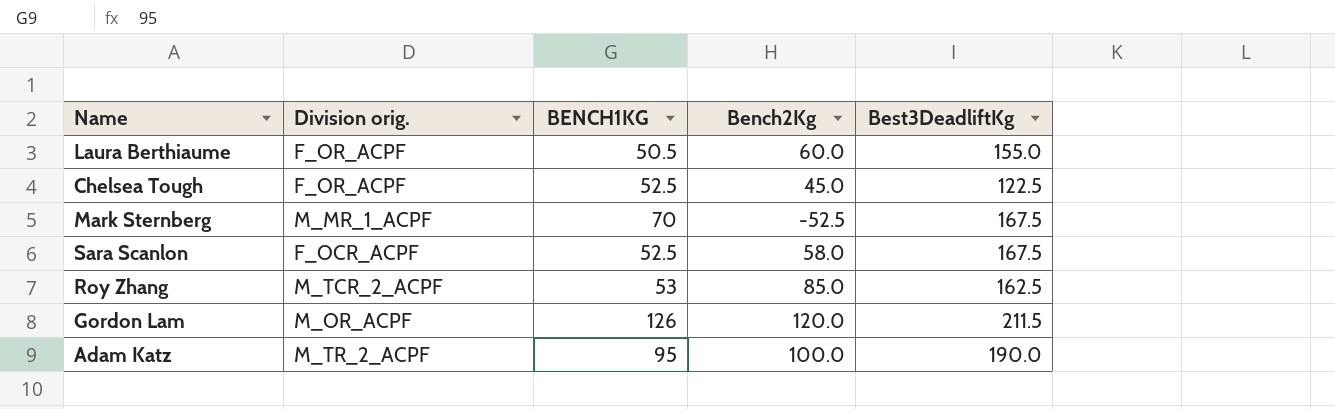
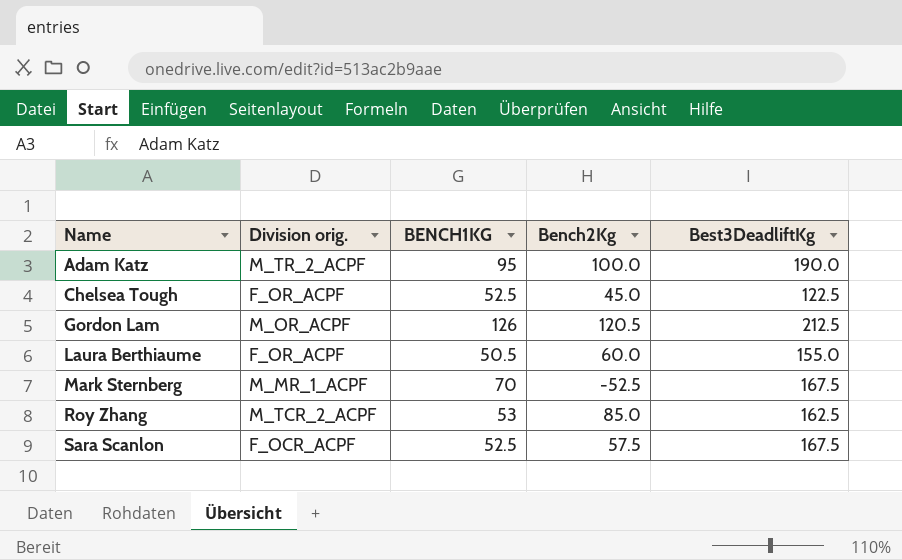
row order: none -> Name ascending
Gordon Lam | Bench2Kg: 120.0 -> 120.5
Gordon Lam | Best3DeadliftKg: 211.5 -> 212.5
Sara Scanlon | Bench2Kg: 58.0 -> 57.5

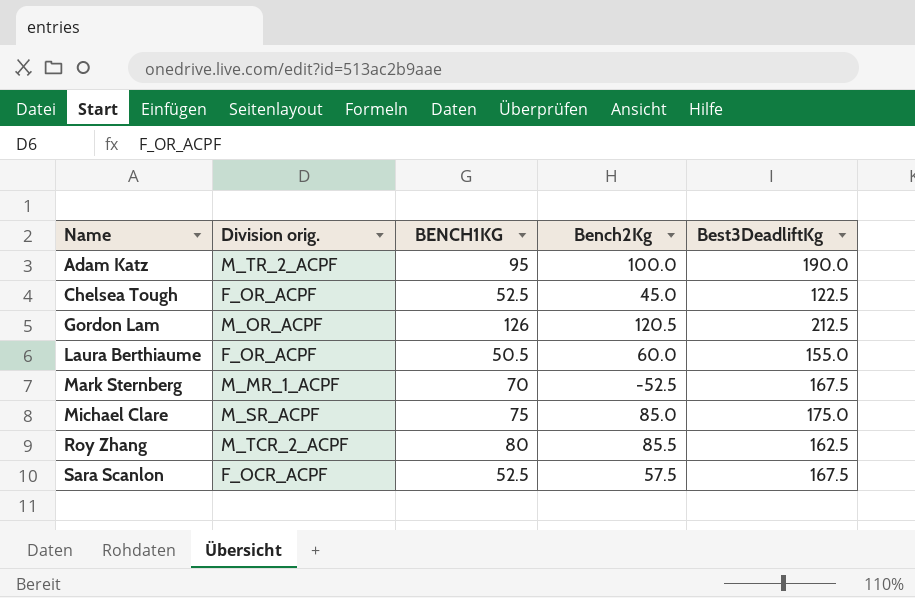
row Michael Clare: none -> M_SR_ACPF | 75 | 85.0 | 175.0
Roy Zhang | BENCH1KG: 53 -> 80
Roy Zhang | Bench2Kg: 85.0 -> 85.5

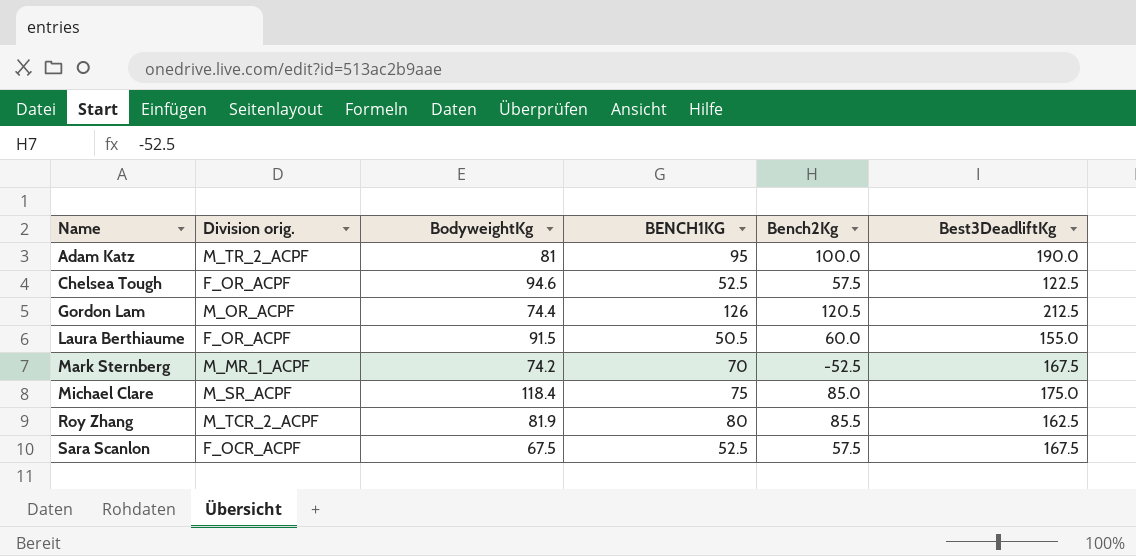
column BodyweightKg | position: none -> 3
Chelsea Tough | Bench2Kg: 45.0 -> 57.5

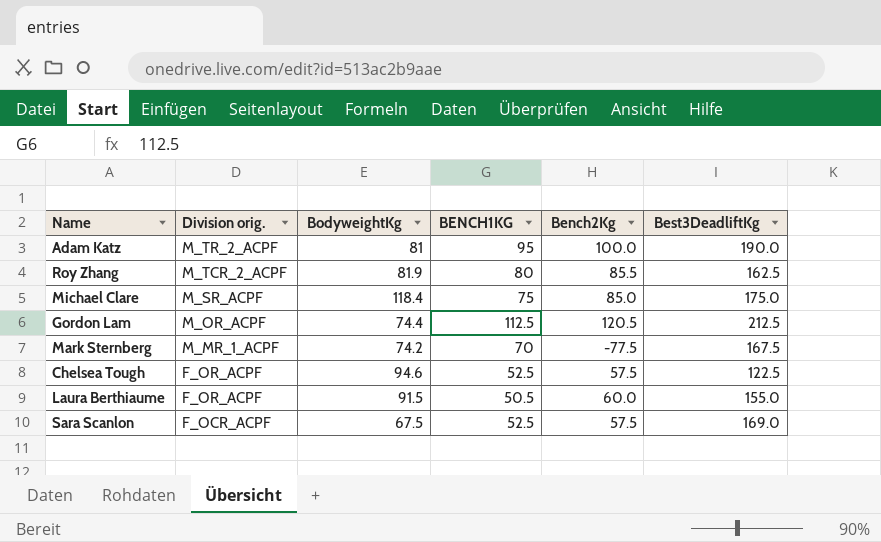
row order: Name ascending -> Division orig. descending
Gordon Lam | BENCH1KG: 126 -> 112.5
Mark Sternberg | Bench2Kg: -52.5 -> -77.5
Sara Scanlon | Best3DeadliftKg: 167.5 -> 169.0

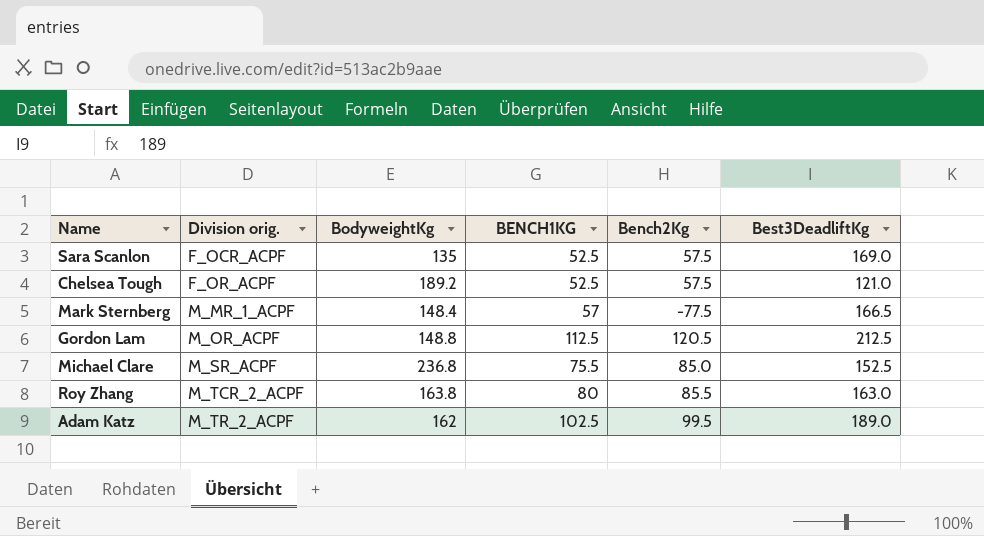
row order: Division orig. descending -> Division orig. ascending
row Laura Berthiaume: F_OR_ACPF | 91.5 | 50.5 | 60.0 | 155.0 -> none
Sara Scanlon | BodyweightKg: 67.5 -> 135
Chelsea Tough | BodyweightKg: 94.6 -> 189.2
Chelsea Tough | Best3DeadliftKg: 122.5 -> 121.0
Mark Sternberg | BodyweightKg: 74.2 -> 148.4
Mark Sternberg | BENCH1KG: 70 -> 57
Mark Sternberg | Best3DeadliftKg: 167.5 -> 166.5
Gordon Lam | BodyweightKg: 74.4 -> 148.8
Michael Clare | BodyweightKg: 118.4 -> 236.8
Michael Clare | BENCH1KG: 75 -> 75.5
Michael Clare | Best3DeadliftKg: 175.0 -> 152.5
Roy Zhang | BodyweightKg: 81.9 -> 163.8
Roy Zhang | Best3DeadliftKg: 162.5 -> 163.0
Adam Katz | BodyweightKg: 81 -> 162
Adam Katz | BENCH1KG: 95 -> 102.5
Adam Katz | Bench2Kg: 100.0 -> 99.5
Adam Katz | Best3DeadliftKg: 190.0 -> 189.0

